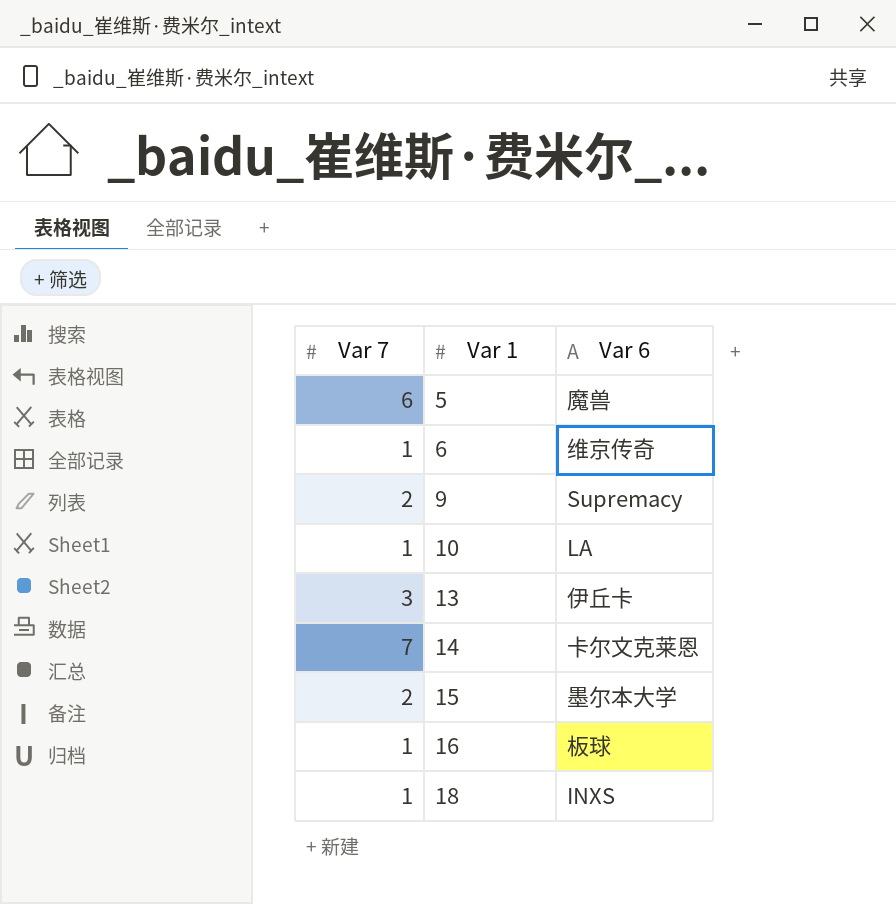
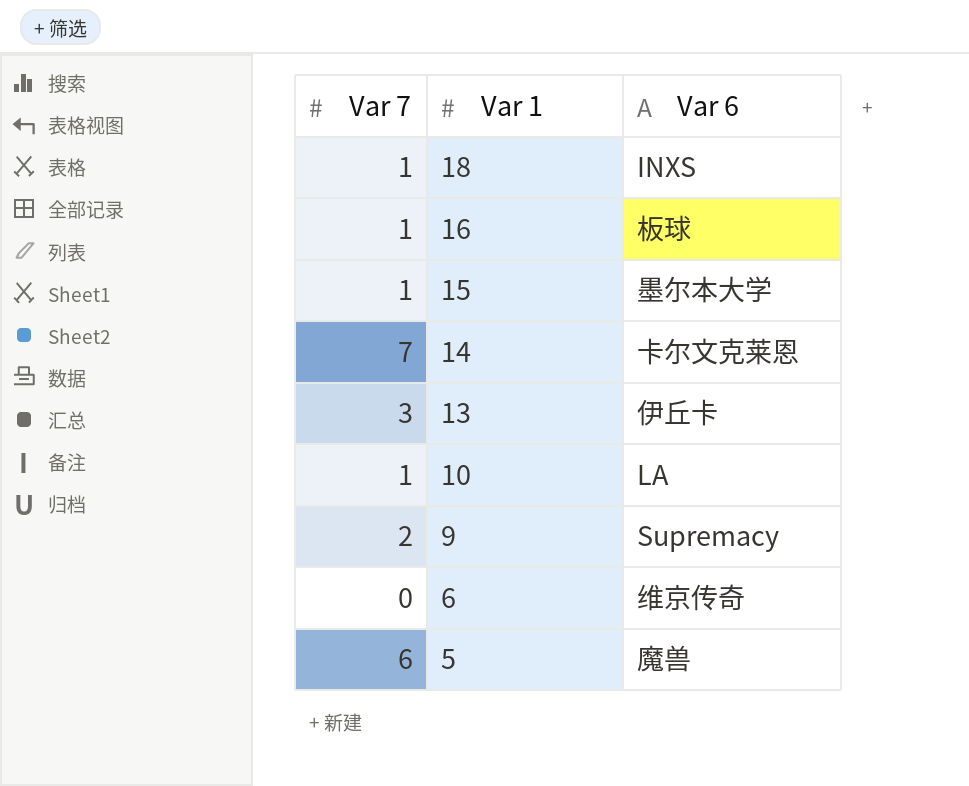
row order: Var 1 ascending -> Var 1 descending
15 | Var 7: 2 -> 1
6 | Var 7: 1 -> 0

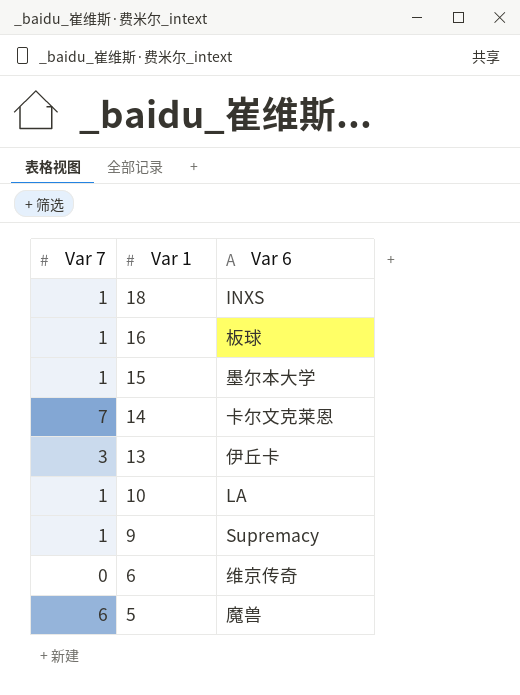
9 | Var 7: 2 -> 1

